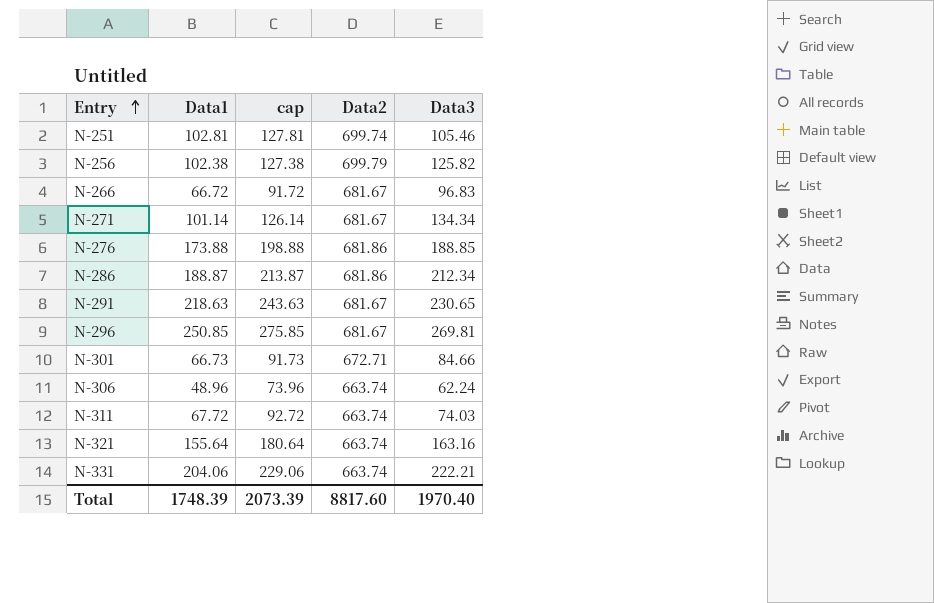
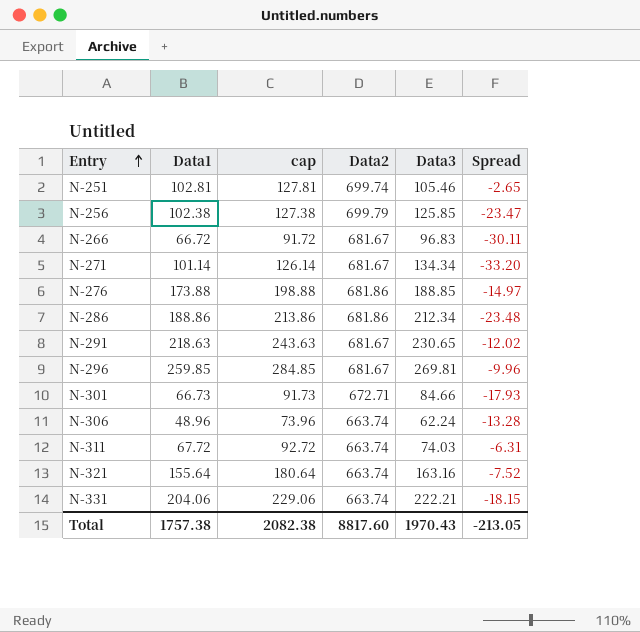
column Spread | formula: none -> [Data1] - [Data3]
N-256 | Data3: 125.82 -> 125.85
N-286 | Data1: 188.87 -> 188.86
N-286 | cap: 213.87 -> 213.86
N-296 | Data1: 250.85 -> 259.85
N-296 | cap: 275.85 -> 284.85
Total | Data1: 1748.39 -> 1757.38
Total | cap: 2073.39 -> 2082.38
Total | Data3: 1970.40 -> 1970.43

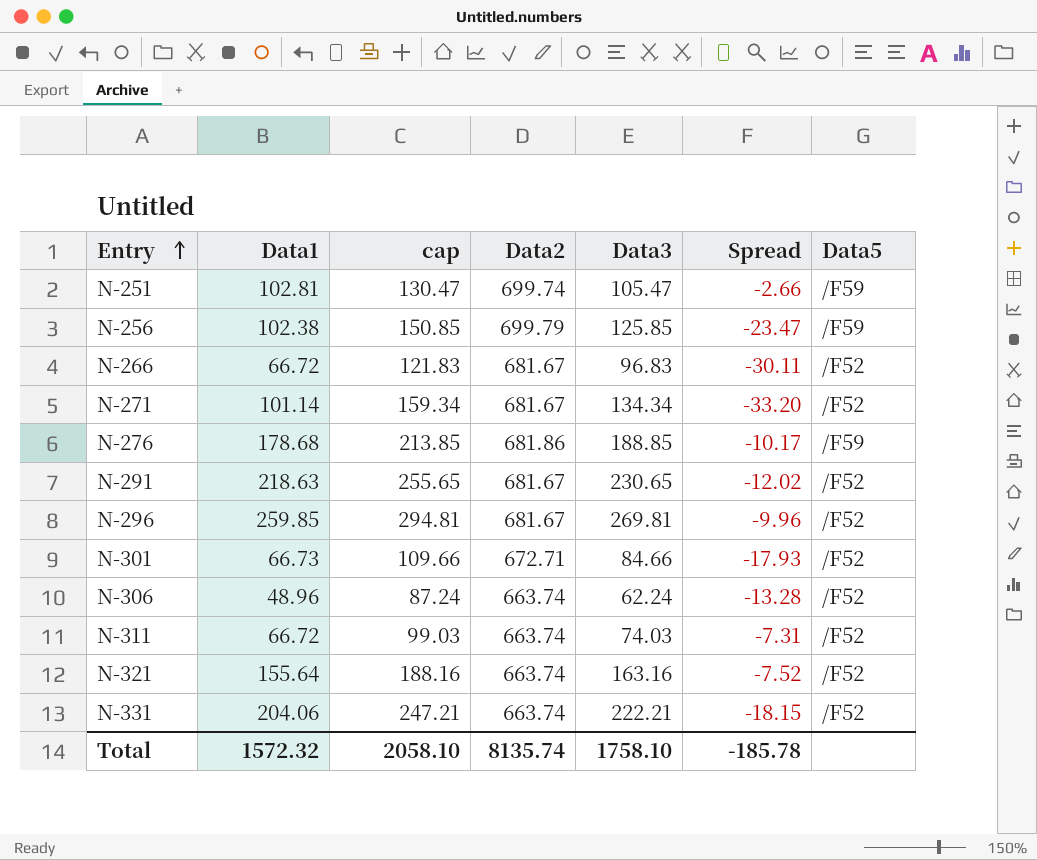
column cap | formula: [Data1] + 25 -> [Data3] + 25
column Data5 | position: none -> 7
row N-286: 188.86 | 213.86 | 681.86 | 212.34 | -23.48 -> none
N-251 | Data3: 105.46 -> 105.47
N-251 | Spread: -2.65 -> -2.66
N-276 | Data1: 173.88 -> 178.68
N-276 | Spread: -14.97 -> -10.17
N-311 | Data1: 67.72 -> 66.72
N-311 | Spread: -6.31 -> -7.31
Total | Data1: 1757.38 -> 1572.32
Total | cap: 2082.38 -> 2058.10
Total | Data2: 8817.60 -> 8135.74
Total | Data3: 1970.43 -> 1758.10
Total | Spread: -213.05 -> -185.78

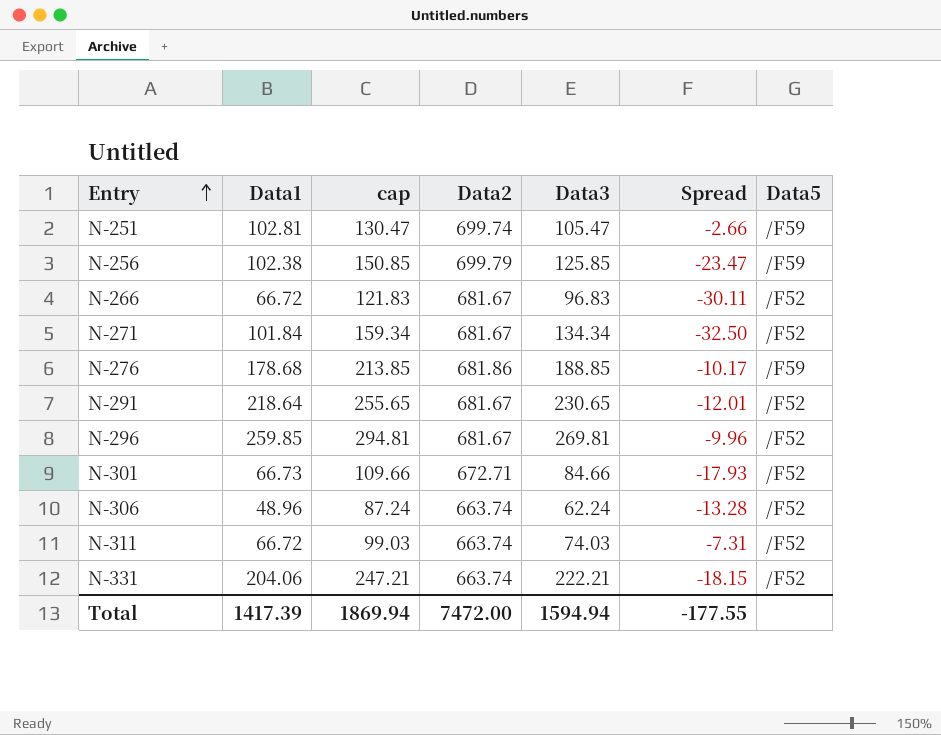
row N-321: 155.64 | 188.16 | 663.74 | 163.16 | -7.52 | /F52 -> none
N-271 | Data1: 101.14 -> 101.84
N-271 | Spread: -33.20 -> -32.50
N-291 | Data1: 218.63 -> 218.64
N-291 | Spread: -12.02 -> -12.01
Total | Data1: 1572.32 -> 1417.39
Total | cap: 2058.10 -> 1869.94
Total | Data2: 8135.74 -> 7472.00
Total | Data3: 1758.10 -> 1594.94
Total | Spread: -185.78 -> -177.55

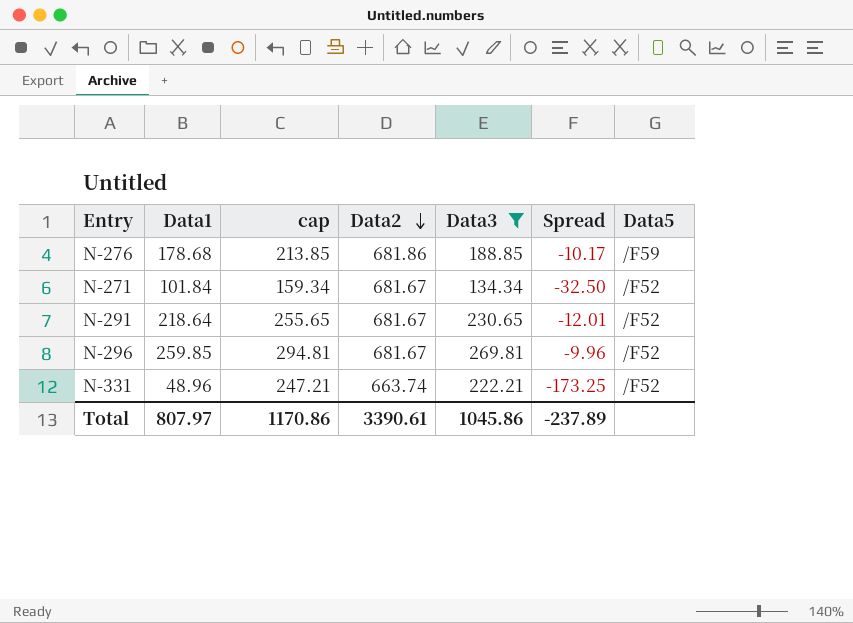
filter: none -> Data3 >= 134.34
row order: Entry ascending -> Data2 descending
N-331 | Data1: 204.06 -> 48.96
N-331 | Spread: -18.15 -> -173.25
Total | Data1: 1417.39 -> 807.97
Total | cap: 1869.94 -> 1170.86
Total | Data2: 7472.00 -> 3390.61
Total | Data3: 1594.94 -> 1045.86
Total | Spread: -177.55 -> -237.89

